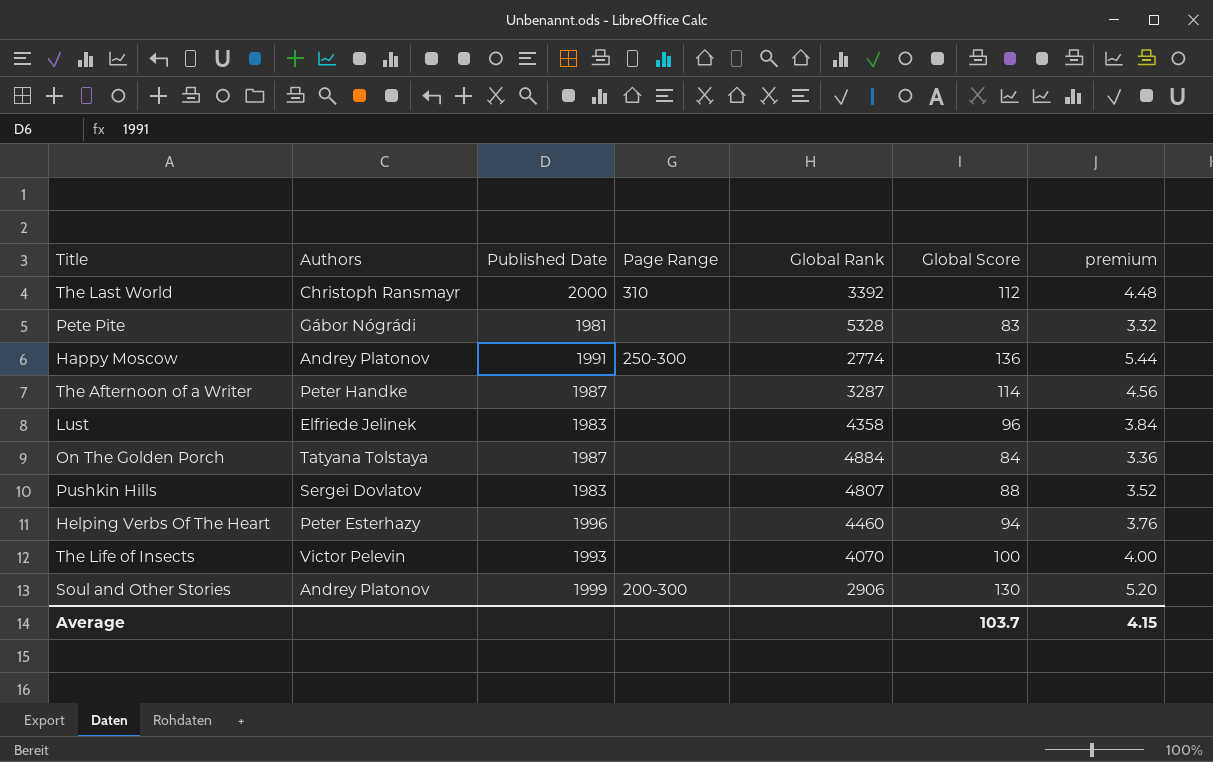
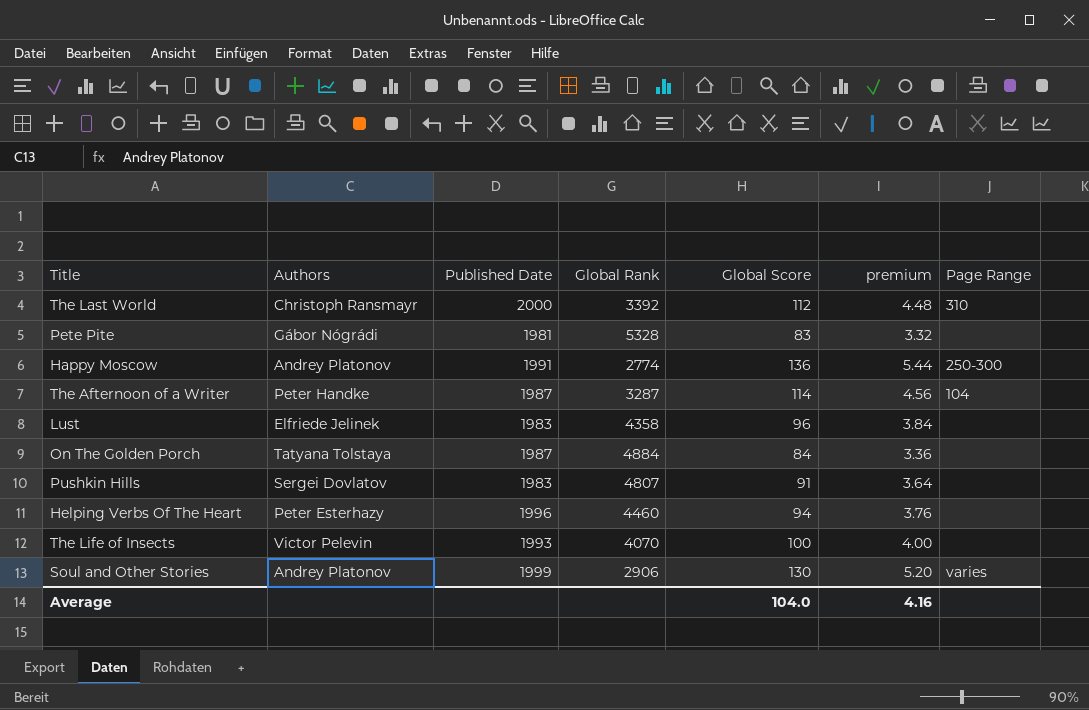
column Page Range | position: 4 -> 7
The Afternoon of a Writer | Page Range: none -> 104
Pushkin Hills | Global Score: 88 -> 91
Pushkin Hills | premium: 3.52 -> 3.64
Soul and Other Stories | Page Range: 200-300 -> varies
Average | Global Score: 103.7 -> 104.0
Average | premium: 4.15 -> 4.16

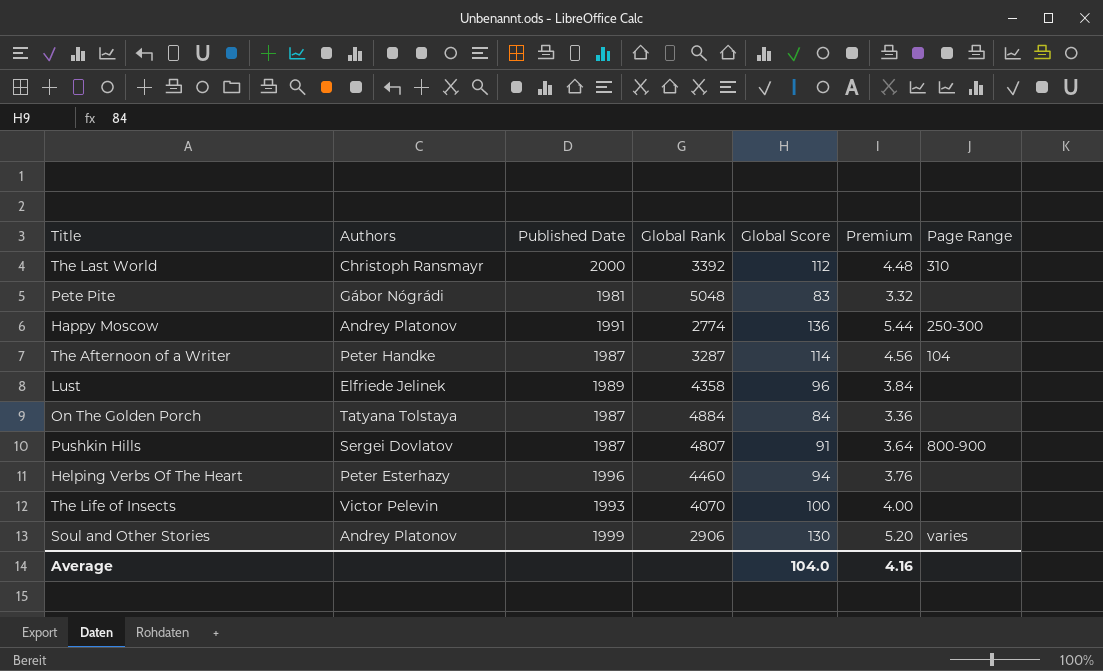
column name: premium -> Premium
Pete Pite | Global Rank: 5328 -> 5048
Lust | Published Date: 1983 -> 1989
Pushkin Hills | Published Date: 1983 -> 1987
Pushkin Hills | Page Range: none -> 800-900

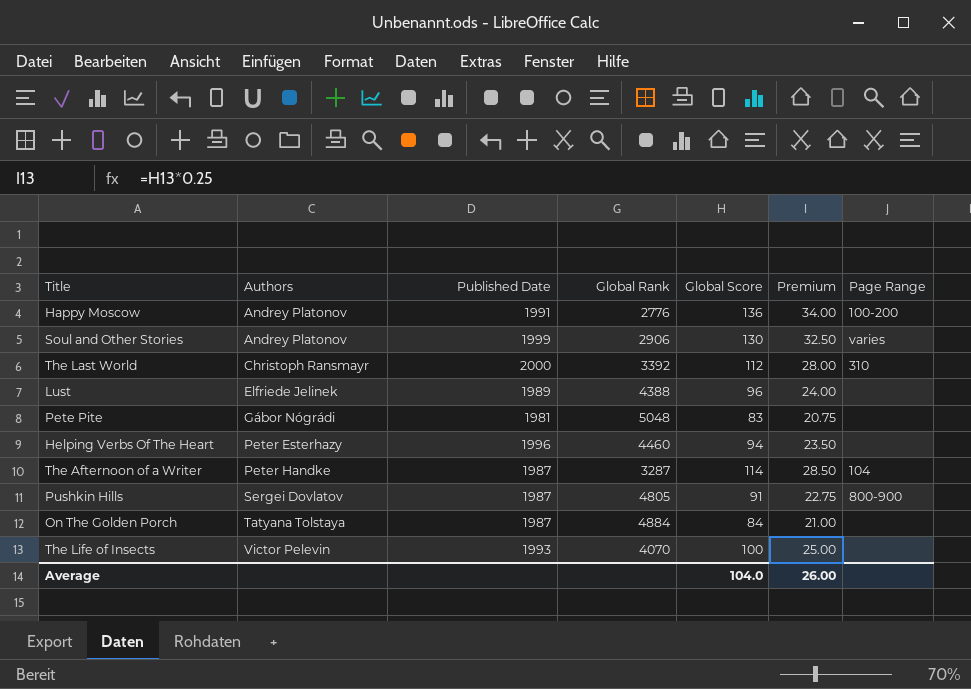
row order: none -> Authors ascending
column Premium | formula: [Global Score] * 0.04 -> [Global Score] * 0.25
Happy Moscow | Global Rank: 2774 -> 2776
Happy Moscow | Page Range: 250-300 -> 100-200
Lust | Global Rank: 4358 -> 4388
Pushkin Hills | Global Rank: 4807 -> 4805
Average | Premium: 4.16 -> 26.00

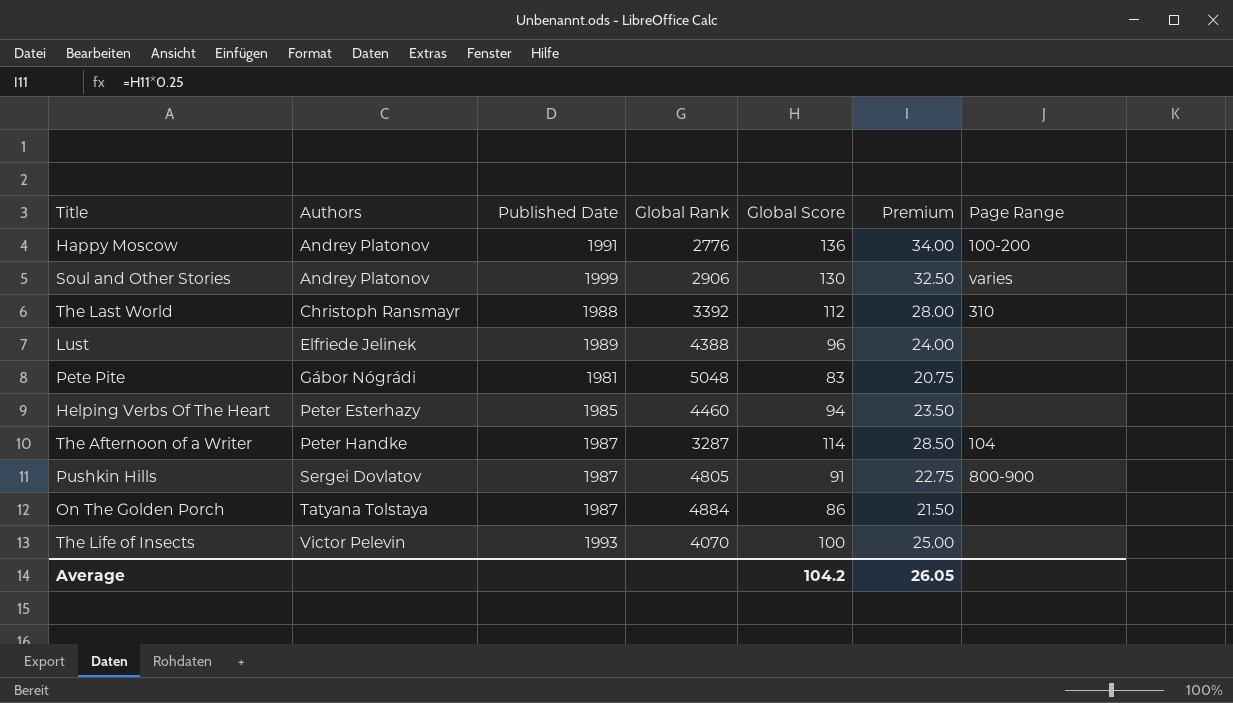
The Last World | Published Date: 2000 -> 1988
Helping Verbs Of The Heart | Published Date: 1996 -> 1985
On The Golden Porch | Global Score: 84 -> 86
On The Golden Porch | Premium: 21.00 -> 21.50
Average | Global Score: 104.0 -> 104.2
Average | Premium: 26.00 -> 26.05

